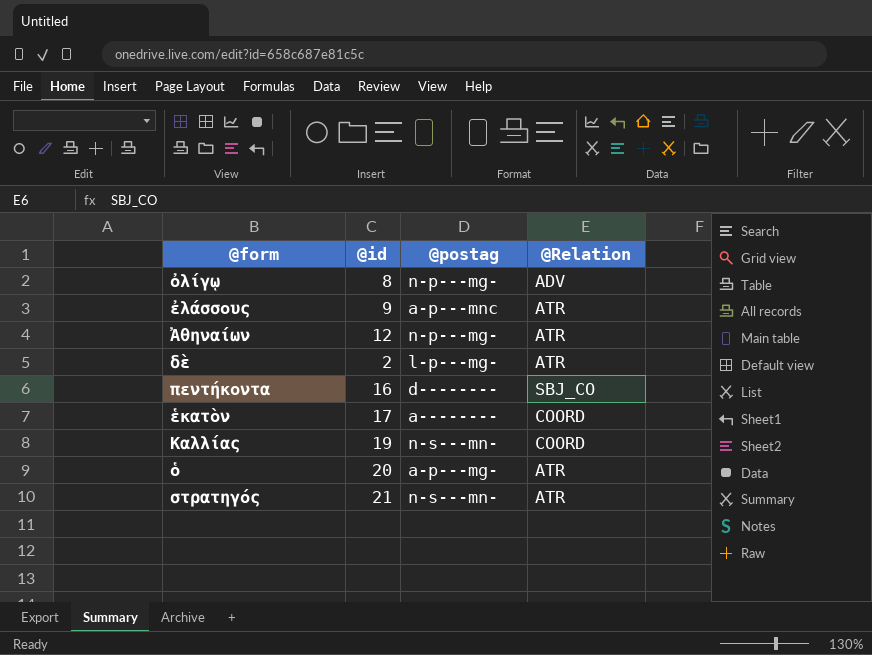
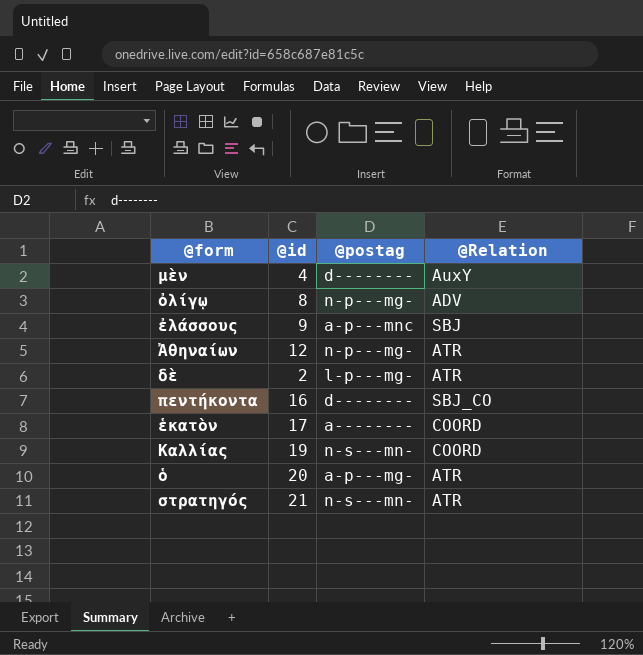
row μὲν: none -> 4 | d-------- | AuxY
ἐλάσσους | @Relation: ATR -> SBJ

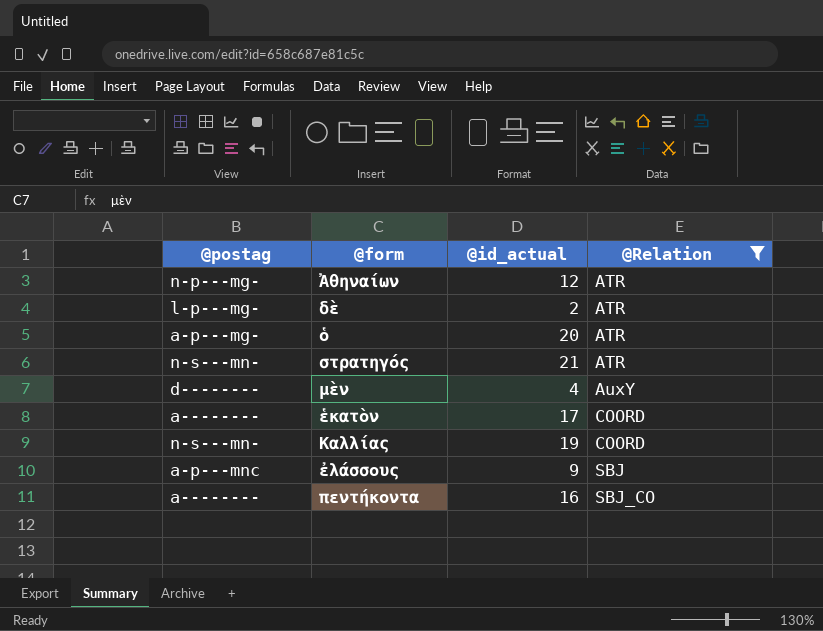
filter: none -> @Relation != ADV
row order: none -> @Relation ascending
column @postag | position: 3 -> 1
column name: @id -> @id_actual
πεντήκοντα | @postag: d-------- -> a--------

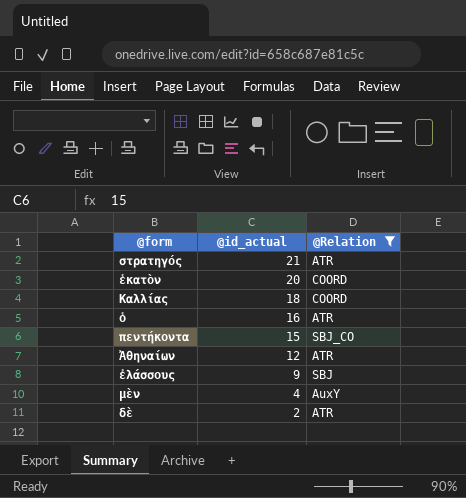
row order: @Relation ascending -> @id_actual descending
column @postag | position: 1 -> none
ἑκατὸν | @id_actual: 17 -> 20
Καλλίας | @id_actual: 19 -> 18
ὁ | @id_actual: 20 -> 16
πεντήκοντα | @id_actual: 16 -> 15

